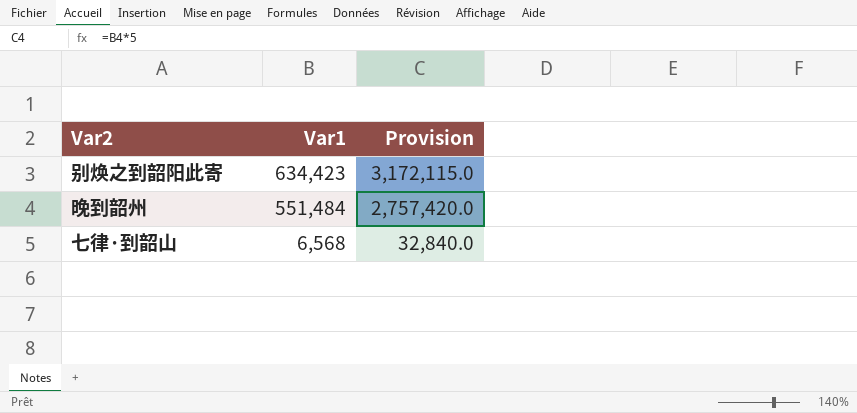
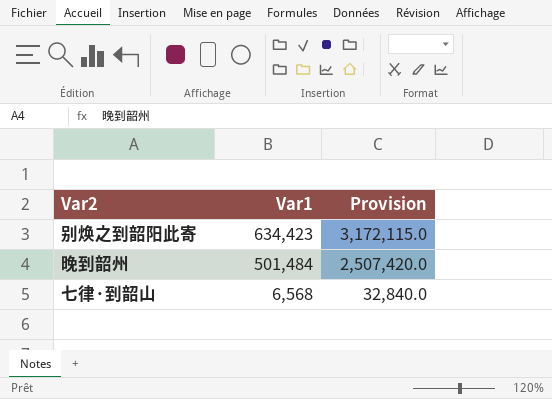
晚到韶州 | Var1: 551,484 -> 501,484
晚到韶州 | Provision: 2,757,420.0 -> 2,507,420.0

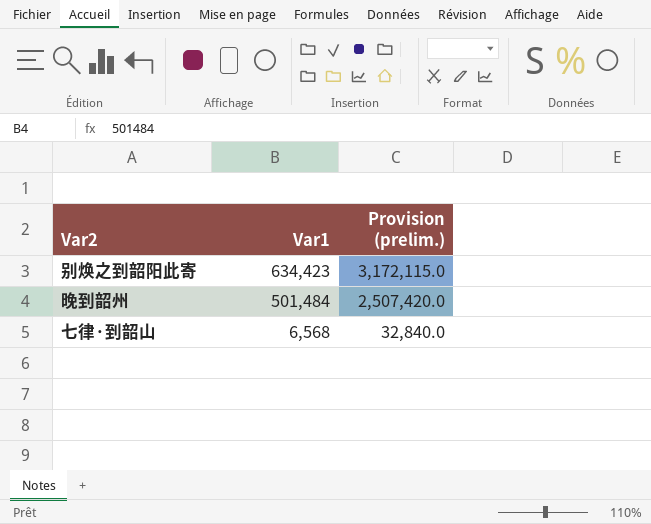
column name: Provision -> Provision (prelim.)

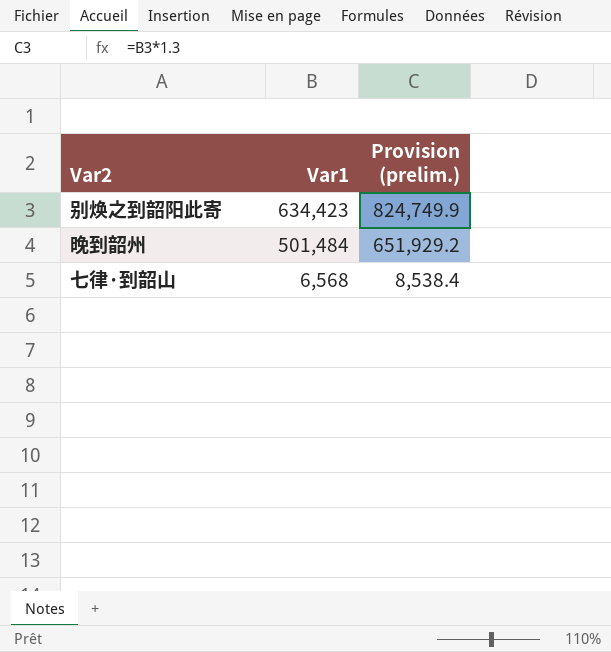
column Provision (prelim.) | formula: [Var1] * 5 -> [Var1] * 1.3

